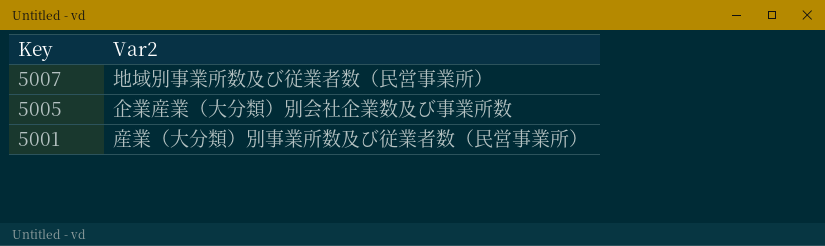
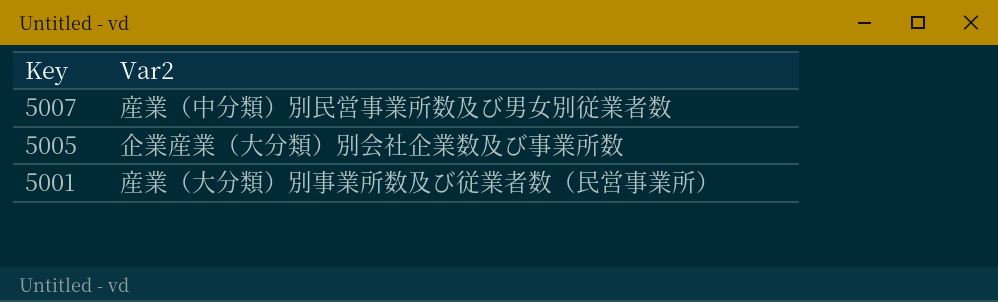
5007 | Var2: 地域別事業所数及び従業者数（民営事業所） -> 産業（中分類）別民営事業所数及び男女別従業者数

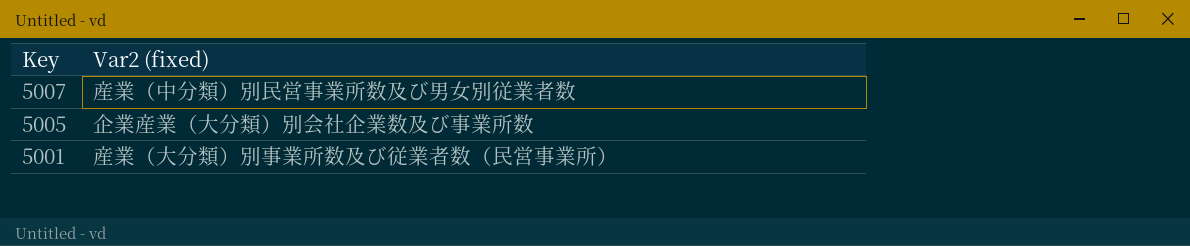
column name: Var2 -> Var2 (fixed)

